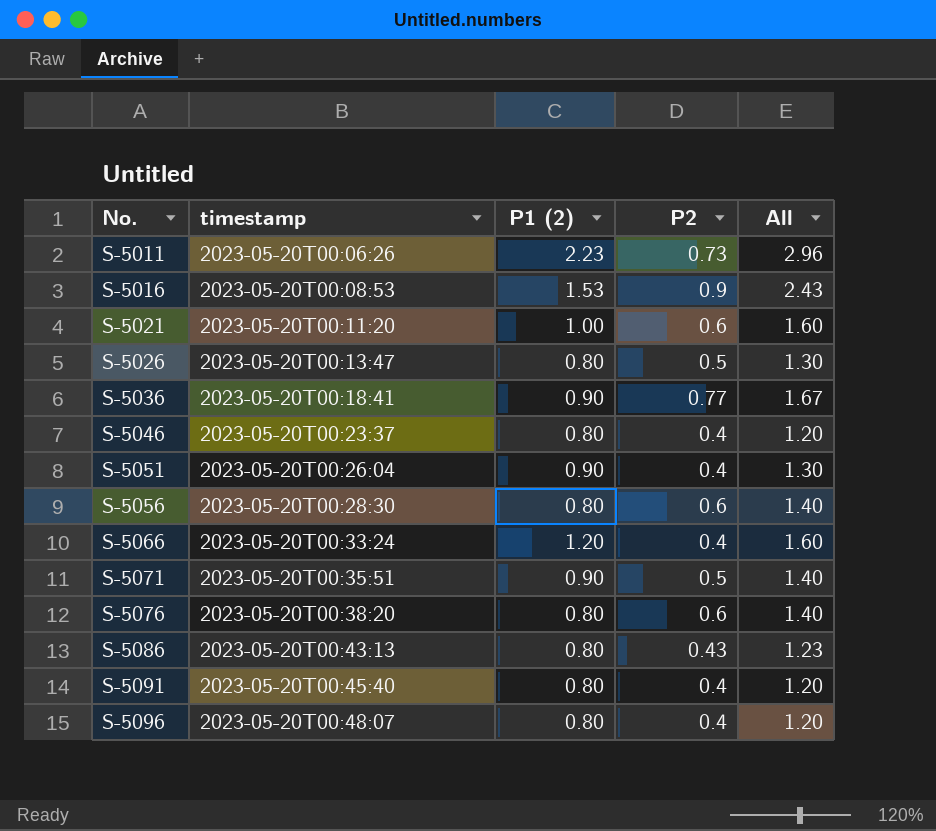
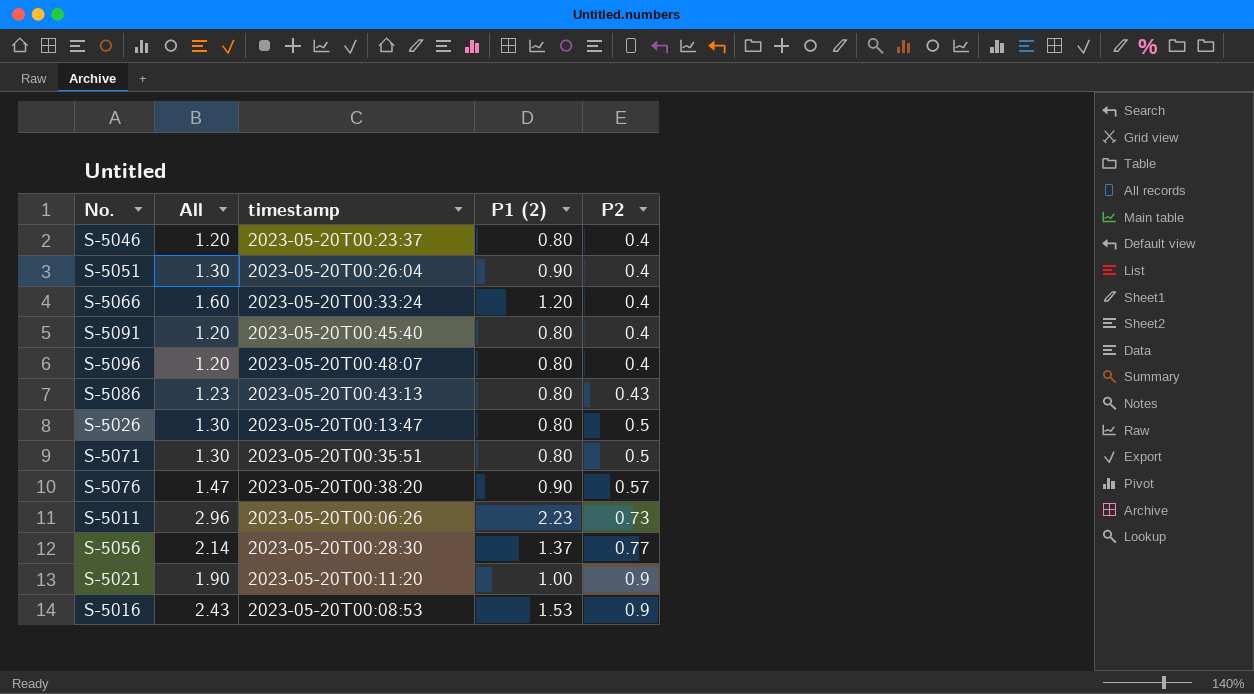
row order: No. ascending -> P2 ascending
column All | position: 5 -> 2
row S-5036: 2023-05-20T00:18:41 | 0.90 | 0.77 | 1.67 -> none
S-5071 | All: 1.40 -> 1.30
S-5071 | P1 (2): 0.90 -> 0.80
S-5076 | All: 1.40 -> 1.47
S-5076 | P1 (2): 0.80 -> 0.90
S-5076 | P2: 0.6 -> 0.57
S-5056 | All: 1.40 -> 2.14
S-5056 | P1 (2): 0.80 -> 1.37
S-5056 | P2: 0.6 -> 0.77
S-5021 | All: 1.60 -> 1.90
S-5021 | P2: 0.6 -> 0.9

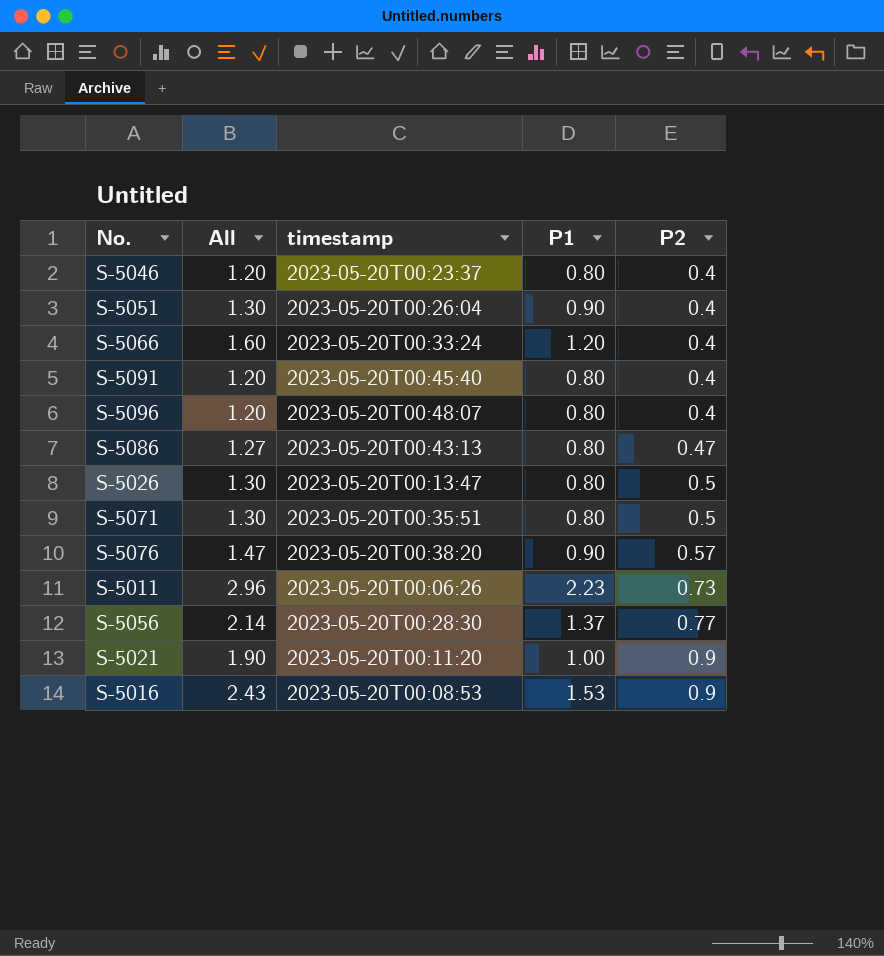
column name: P1 (2) -> P1
S-5086 | All: 1.23 -> 1.27
S-5086 | P2: 0.43 -> 0.47

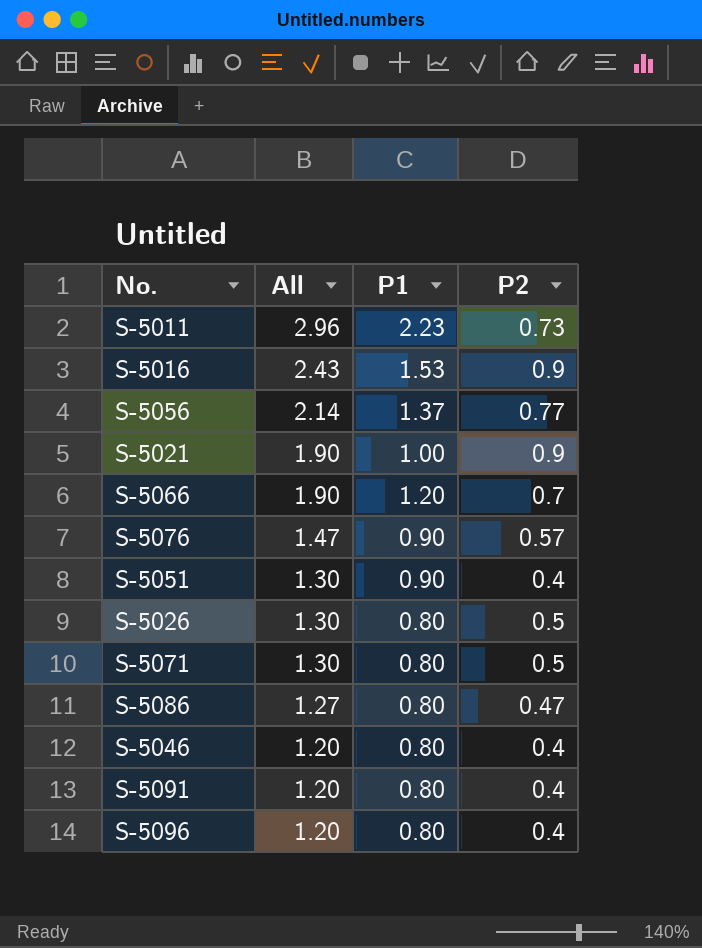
row order: P2 ascending -> All descending
column timestamp | position: 3 -> none
S-5066 | All: 1.60 -> 1.90
S-5066 | P2: 0.4 -> 0.7

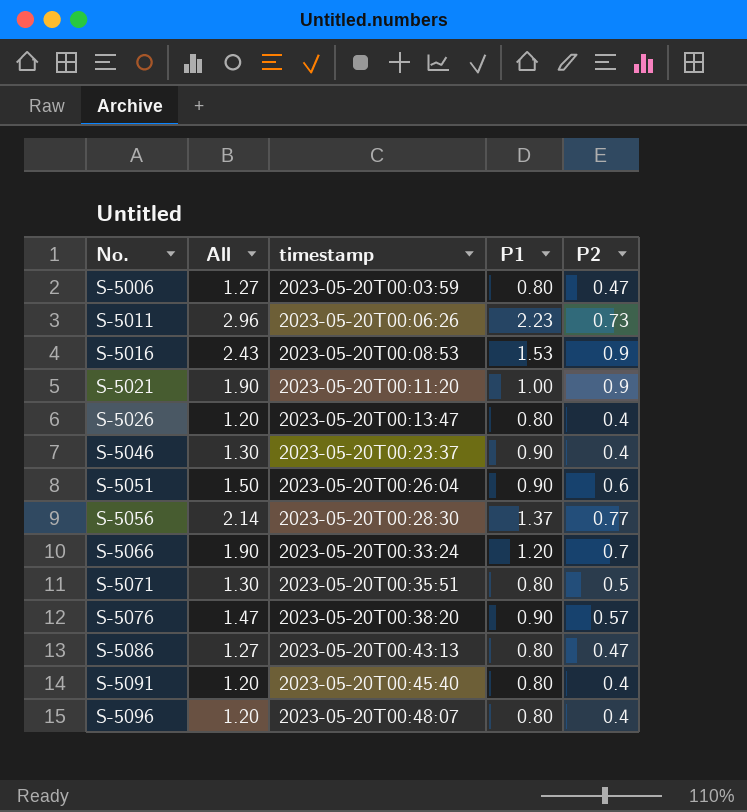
row order: All descending -> No. ascending
column timestamp | position: none -> 3
row S-5006: none -> 1.27 | 2023-05-20T00:03:59 | 0.80 | 0.47
S-5026 | All: 1.30 -> 1.20
S-5026 | P2: 0.5 -> 0.4
S-5046 | All: 1.20 -> 1.30
S-5046 | P1: 0.80 -> 0.90
S-5051 | All: 1.30 -> 1.50
S-5051 | P2: 0.4 -> 0.6

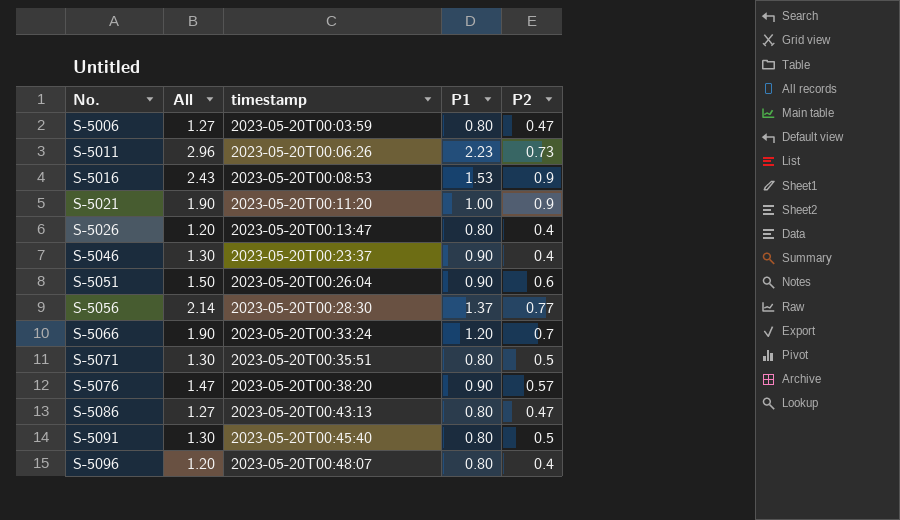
S-5091 | All: 1.20 -> 1.30
S-5091 | P2: 0.4 -> 0.5

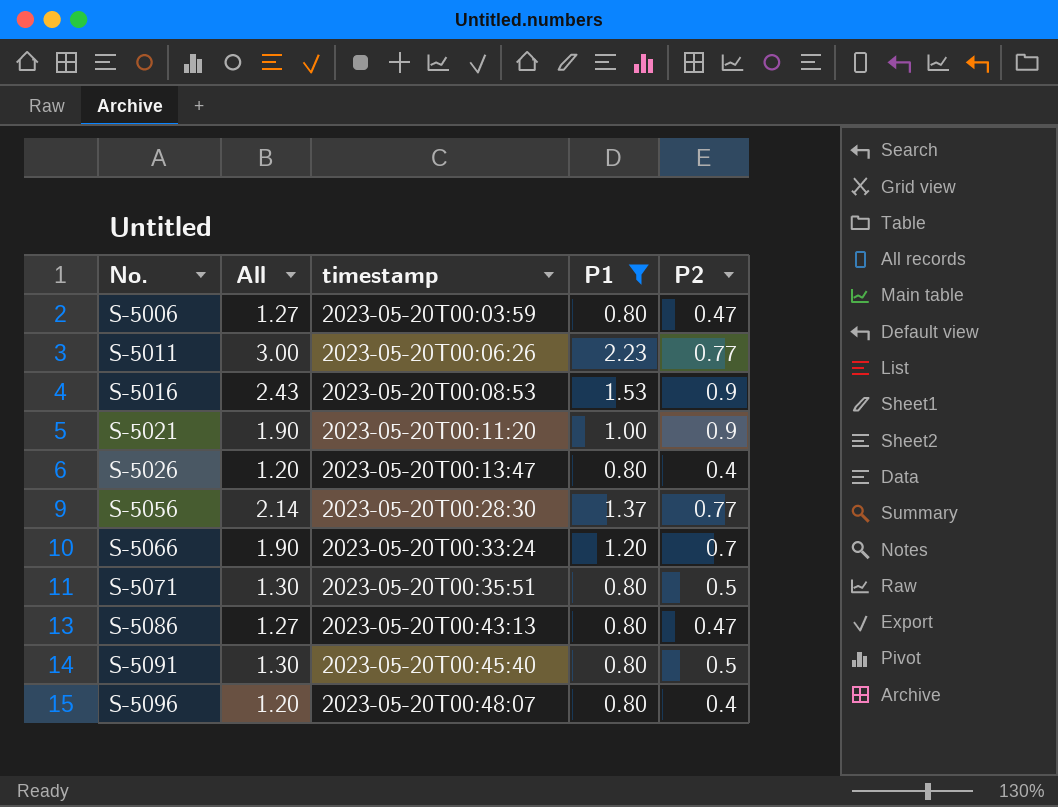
filter: none -> P1 != 0.90
S-5011 | All: 2.96 -> 3.00
S-5011 | P2: 0.73 -> 0.77

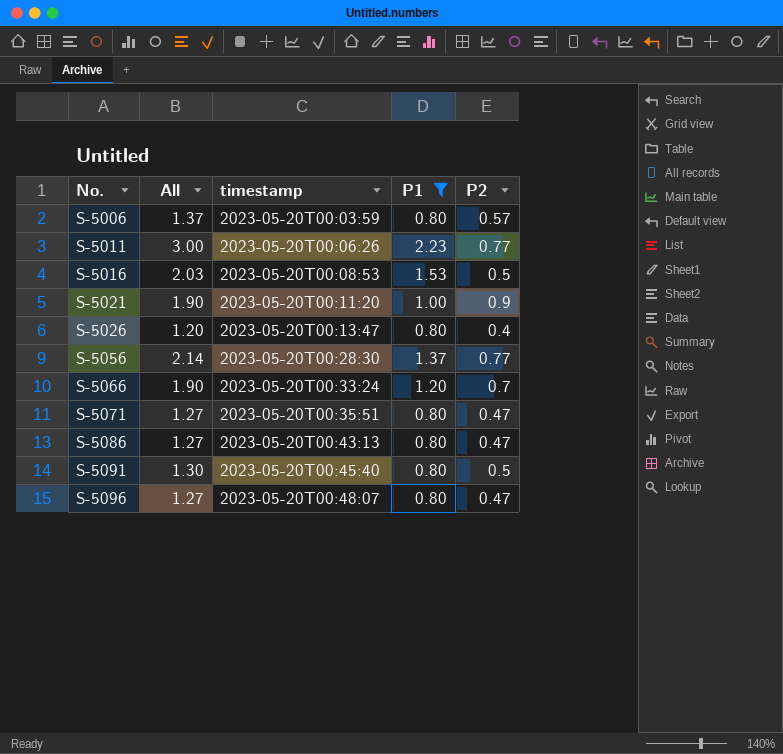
S-5006 | All: 1.27 -> 1.37
S-5006 | P2: 0.47 -> 0.57
S-5016 | All: 2.43 -> 2.03
S-5016 | P2: 0.9 -> 0.5
S-5071 | All: 1.30 -> 1.27
S-5071 | P2: 0.5 -> 0.47
S-5096 | All: 1.20 -> 1.27
S-5096 | P2: 0.4 -> 0.47

